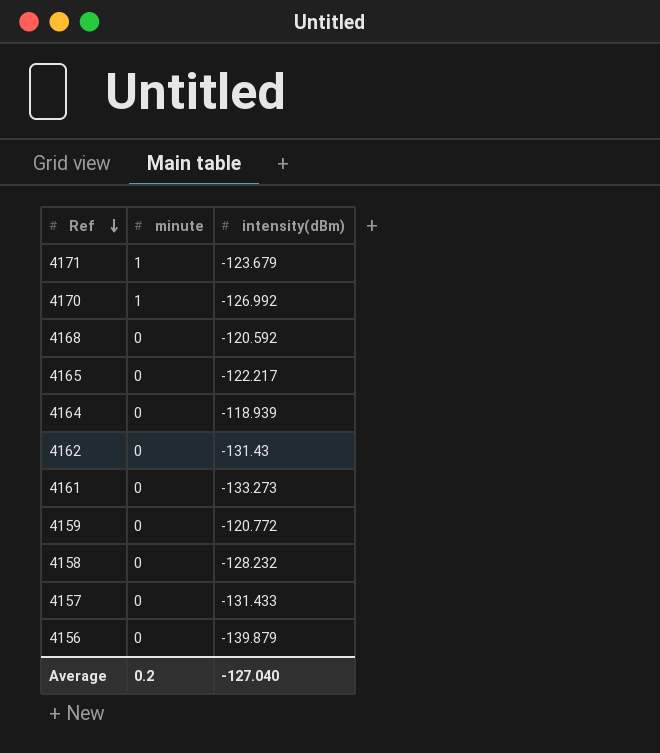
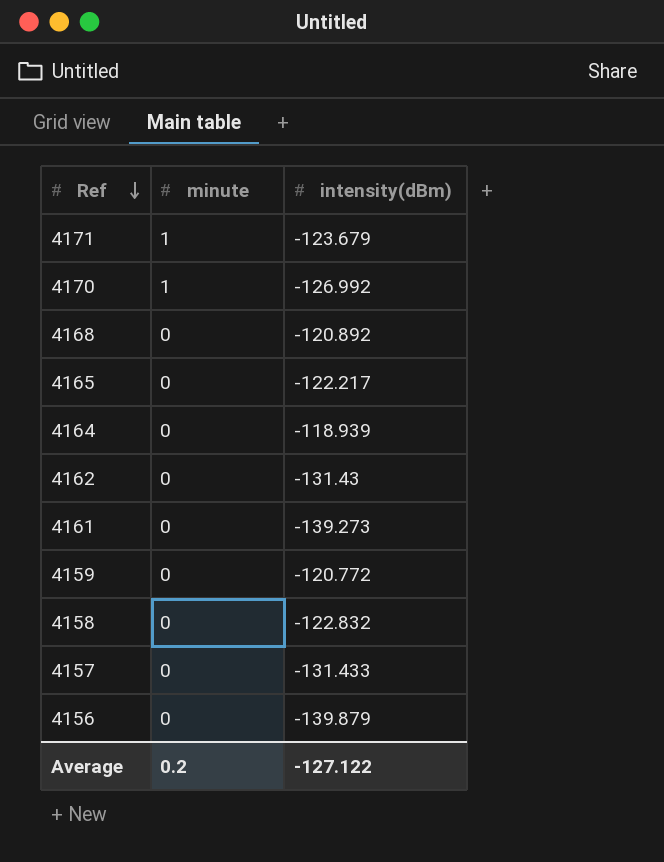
4168 | intensity(dBm): -120.592 -> -120.892
4161 | intensity(dBm): -133.273 -> -139.273
4158 | intensity(dBm): -128.232 -> -122.832
Average | intensity(dBm): -127.040 -> -127.122

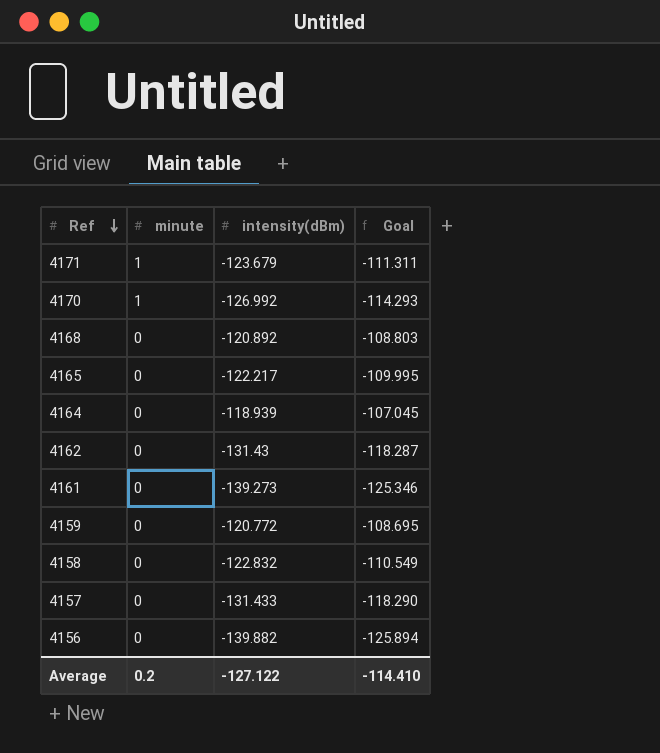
column Goal | formula: none -> [intensity(dBm)] * 0.9
4156 | intensity(dBm): -139.879 -> -139.882

